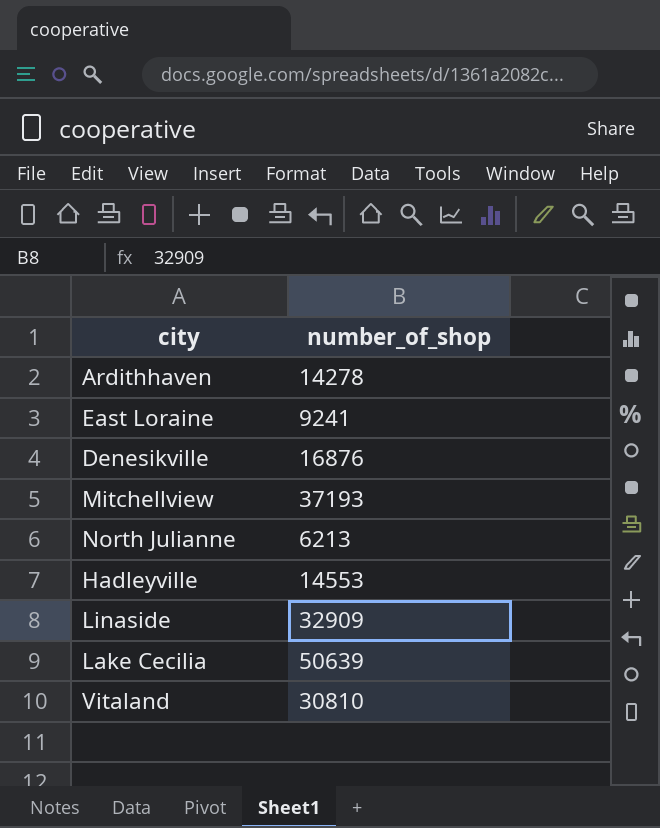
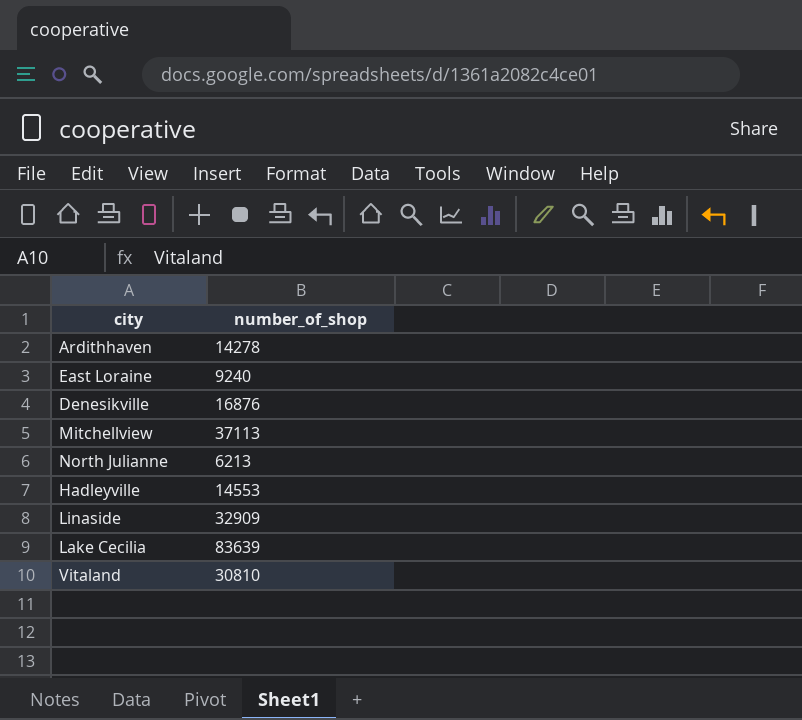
East Loraine | number_of_shop: 9241 -> 9240
Mitchellview | number_of_shop: 37193 -> 37113
Lake Cecilia | number_of_shop: 50639 -> 83639

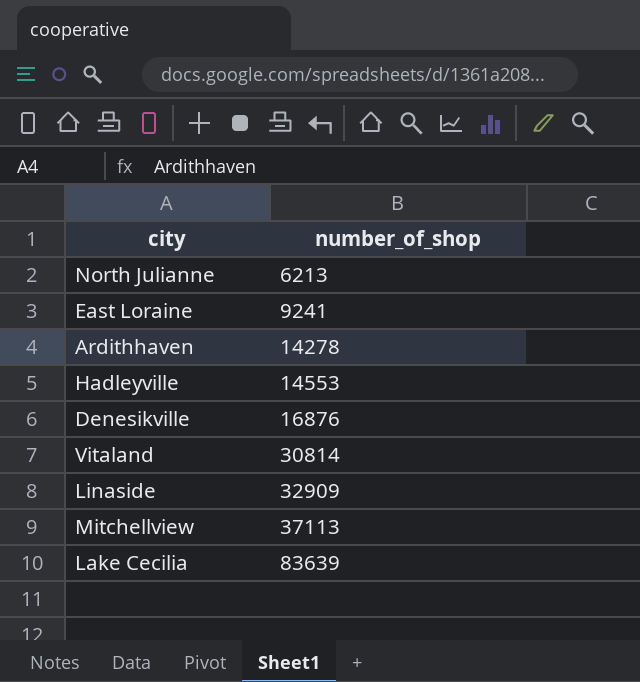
row order: none -> number_of_shop ascending
East Loraine | number_of_shop: 9240 -> 9241
Vitaland | number_of_shop: 30810 -> 30814

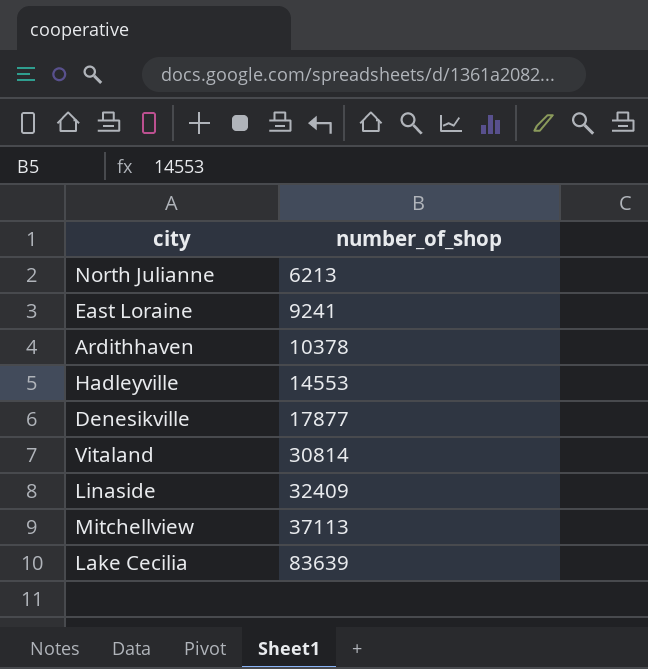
Ardithhaven | number_of_shop: 14278 -> 10378
Denesikville | number_of_shop: 16876 -> 17877
Linaside | number_of_shop: 32909 -> 32409

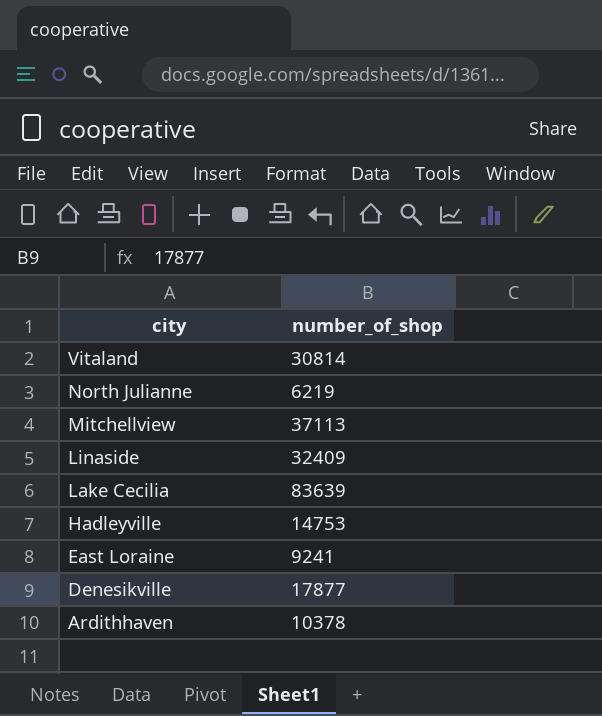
row order: number_of_shop ascending -> city descending
North Julianne | number_of_shop: 6213 -> 6219
Hadleyville | number_of_shop: 14553 -> 14753

